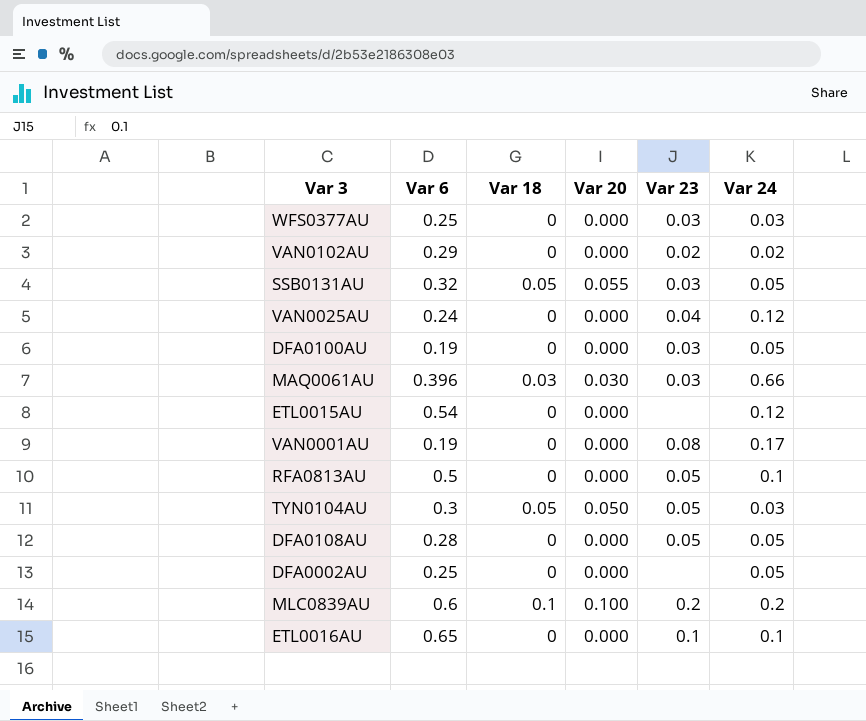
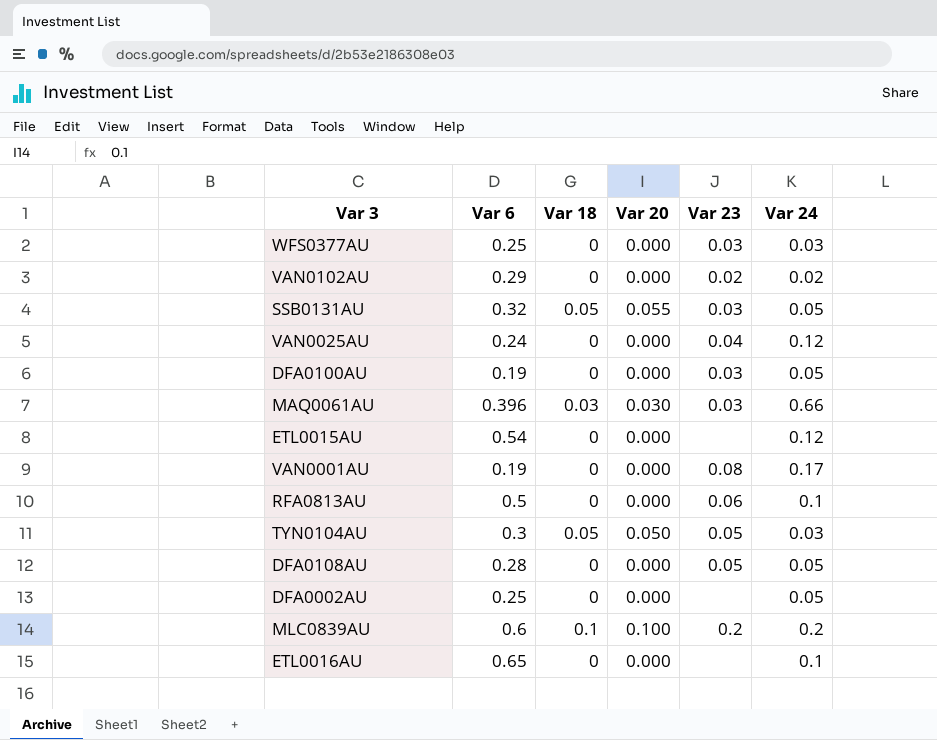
RFA0813AU | Var 23: 0.05 -> 0.06
ETL0016AU | Var 23: 0.1 -> none

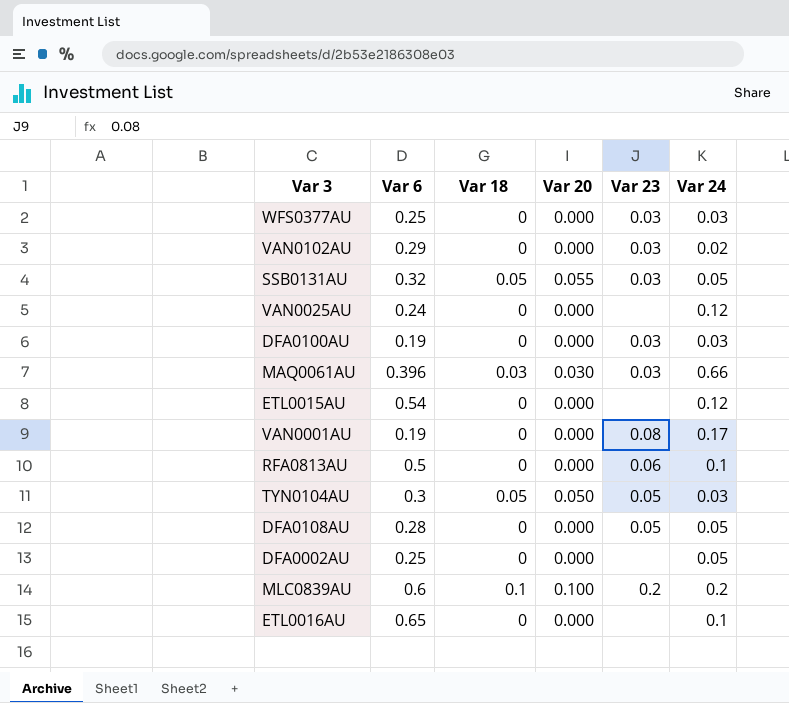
VAN0102AU | Var 23: 0.02 -> 0.03
VAN0025AU | Var 23: 0.04 -> none
DFA0100AU | Var 24: 0.05 -> 0.03

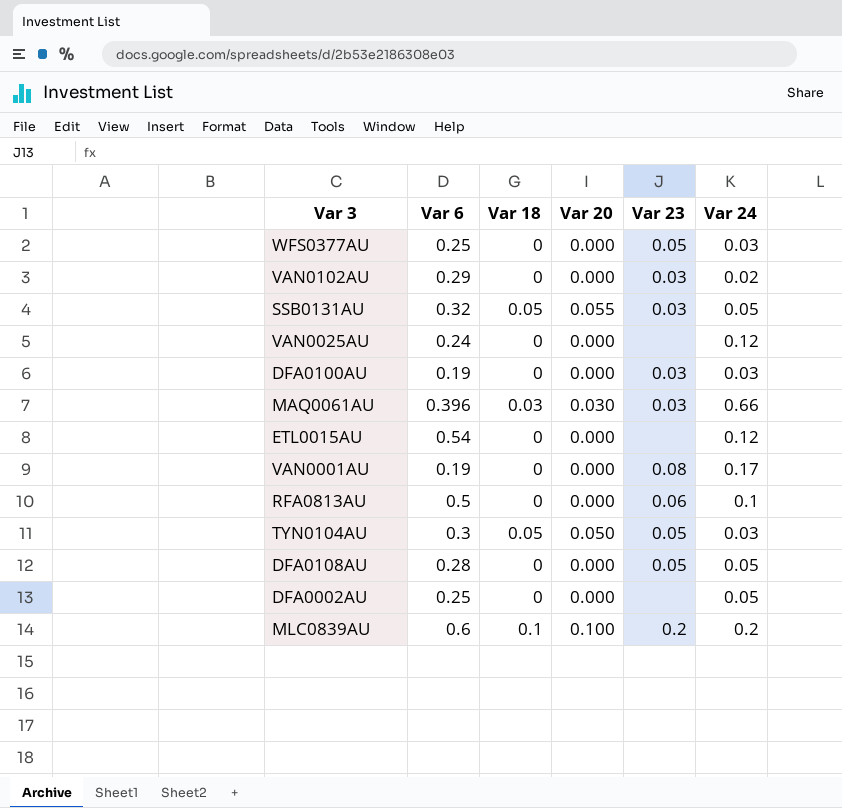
row ETL0016AU: 0.65 | 0 | 0.000 | none | 0.1 -> none
WFS0377AU | Var 23: 0.03 -> 0.05

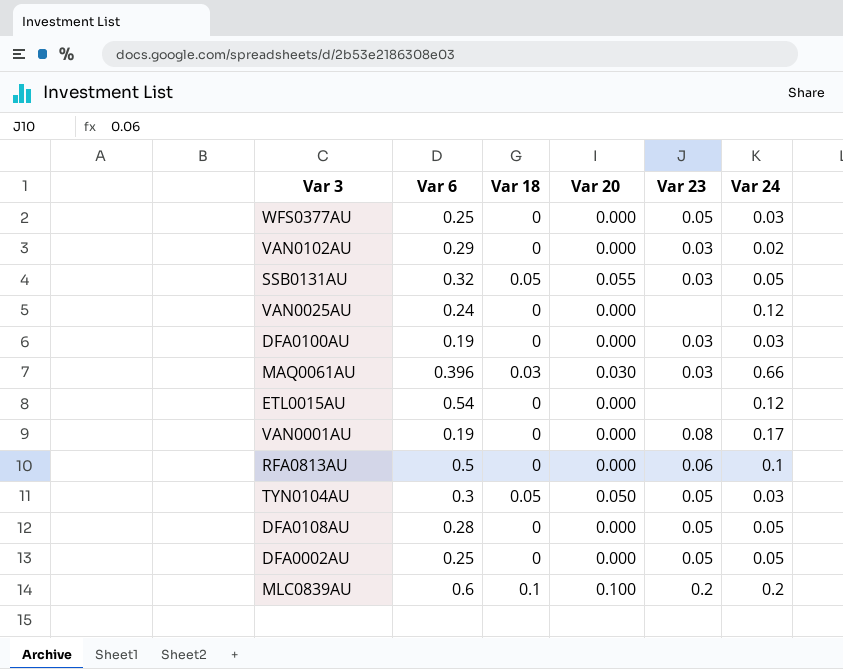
DFA0002AU | Var 23: none -> 0.05

